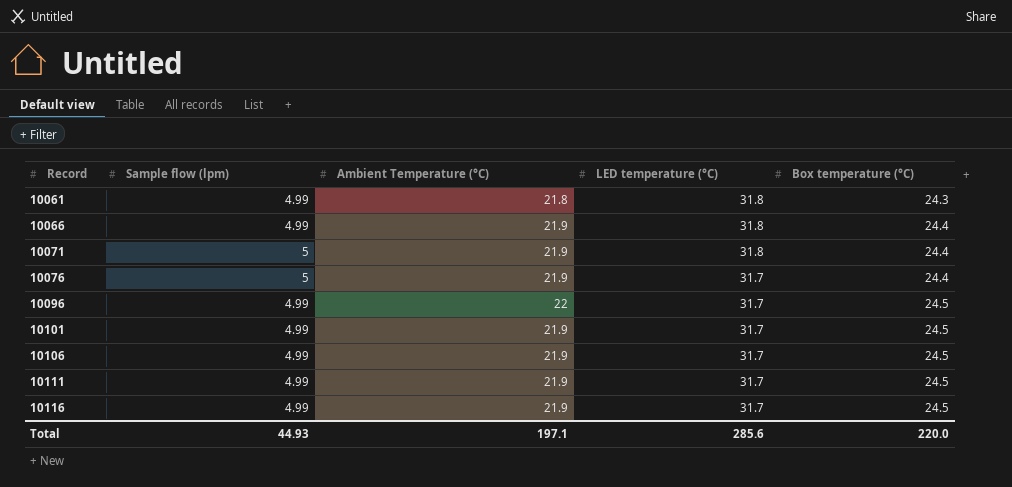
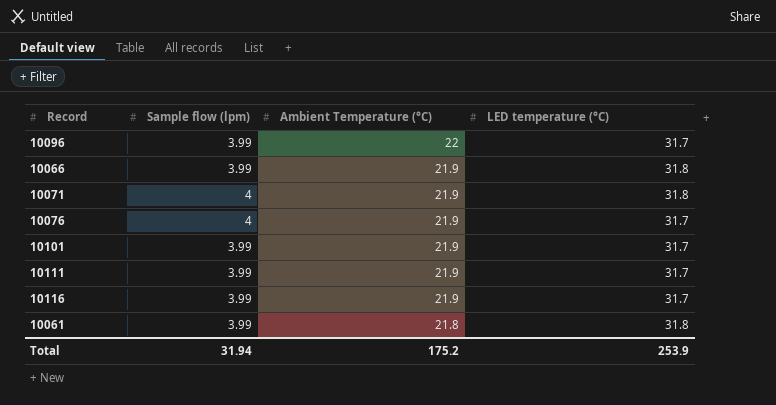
row order: Record ascending -> Ambient Temperature (°C) descending
column Box temperature (°C) | position: 5 -> none
row 10106: 4.99 | 21.9 | 31.7 | 24.5 -> none
10096 | Sample flow (lpm): 4.99 -> 3.99
10066 | Sample flow (lpm): 4.99 -> 3.99
10071 | Sample flow (lpm): 5 -> 4
10076 | Sample flow (lpm): 5 -> 4
10101 | Sample flow (lpm): 4.99 -> 3.99
10111 | Sample flow (lpm): 4.99 -> 3.99
10116 | Sample flow (lpm): 4.99 -> 3.99
10061 | Sample flow (lpm): 4.99 -> 3.99
Total | Sample flow (lpm): 44.93 -> 31.94
Total | Ambient Temperature (°C): 197.1 -> 175.2
Total | LED temperature (°C): 285.6 -> 253.9

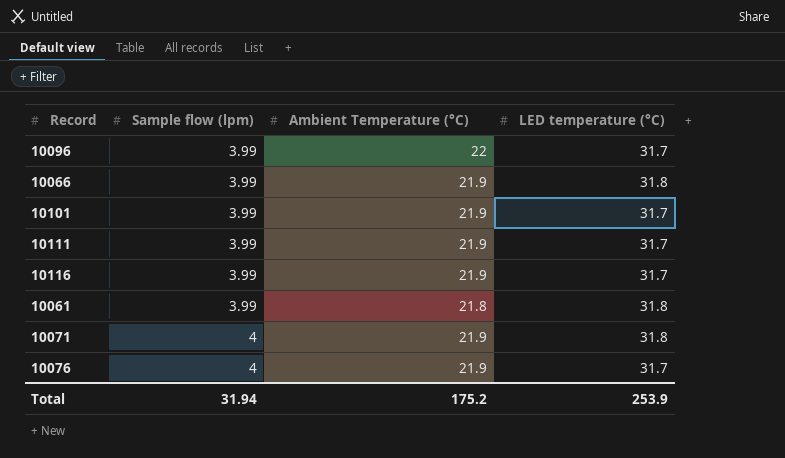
row order: Ambient Temperature (°C) descending -> Sample flow (lpm) ascending

